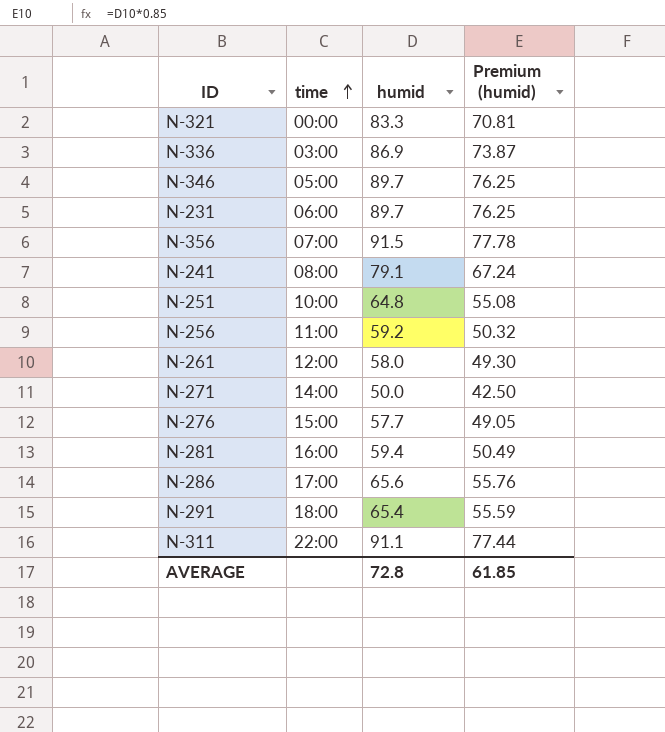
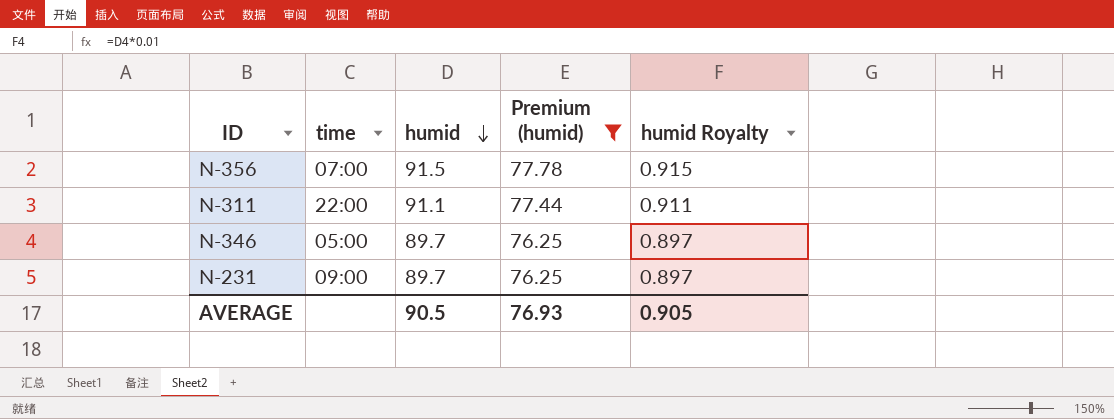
filter: none -> Premium (humid) >= 76.25
row order: time ascending -> humid descending
column humid Royalty | formula: none -> [humid] * 0.01
N-231 | time: 06:00 -> 09:00
AVERAGE | humid: 72.8 -> 90.5
AVERAGE | Premium (humid): 61.85 -> 76.93

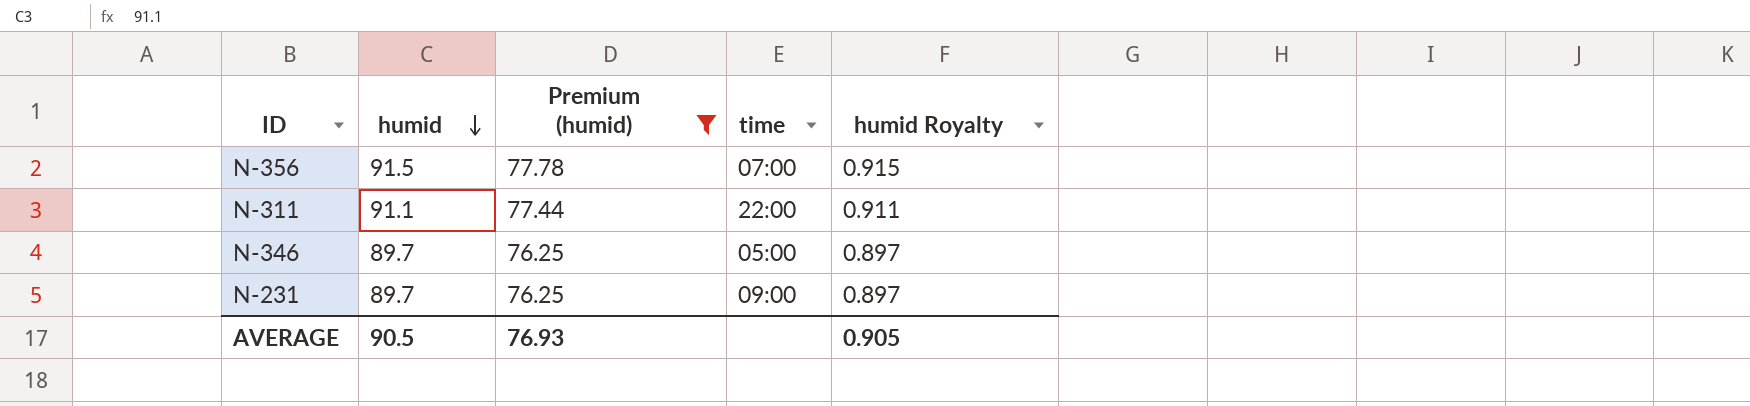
column time | position: 2 -> 4

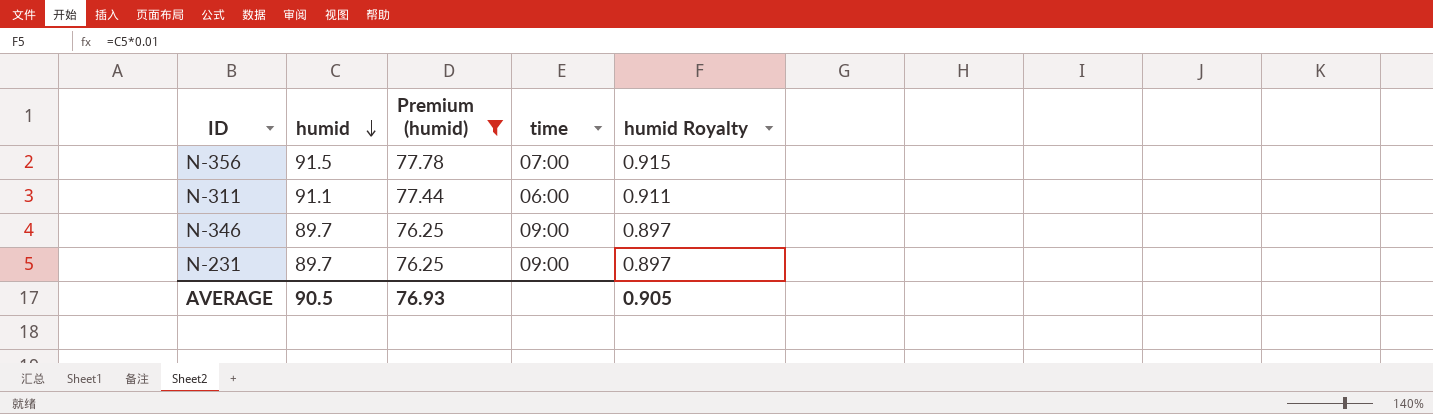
N-311 | time: 22:00 -> 06:00
N-346 | time: 05:00 -> 09:00

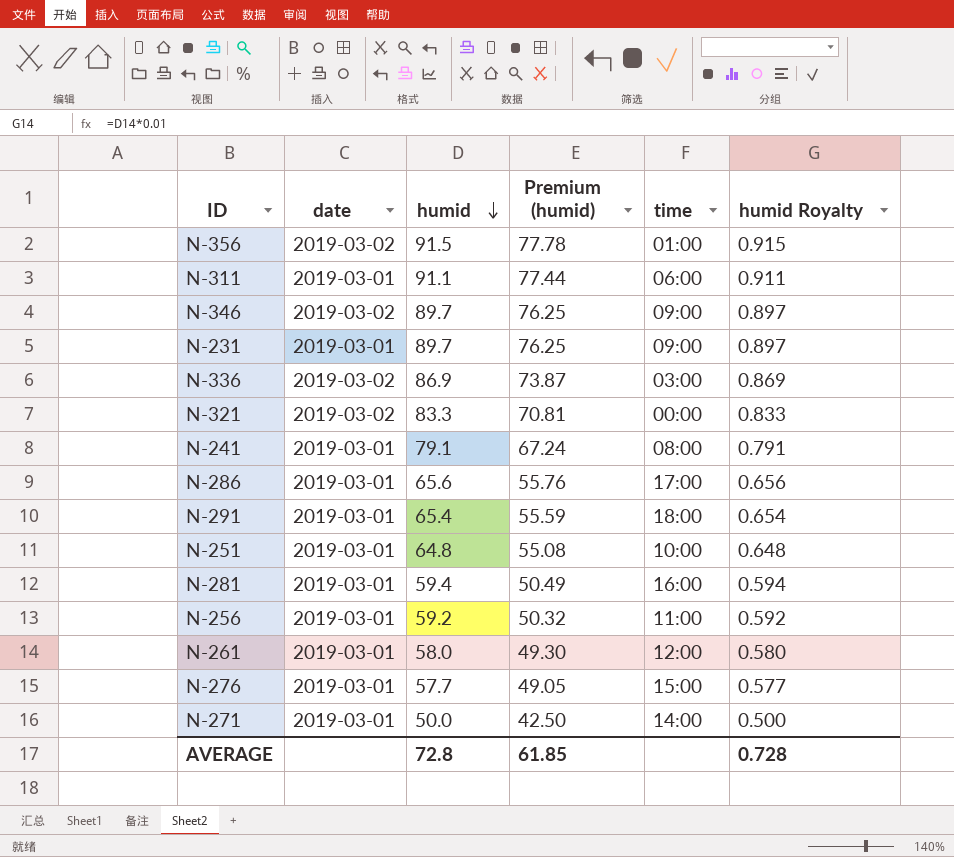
filter: Premium (humid) >= 76.25 -> none
column date | position: none -> 2
N-356 | time: 07:00 -> 01:00
AVERAGE | humid: 90.5 -> 72.8
AVERAGE | Premium (humid): 76.93 -> 61.85
AVERAGE | humid Royalty: 0.905 -> 0.728

